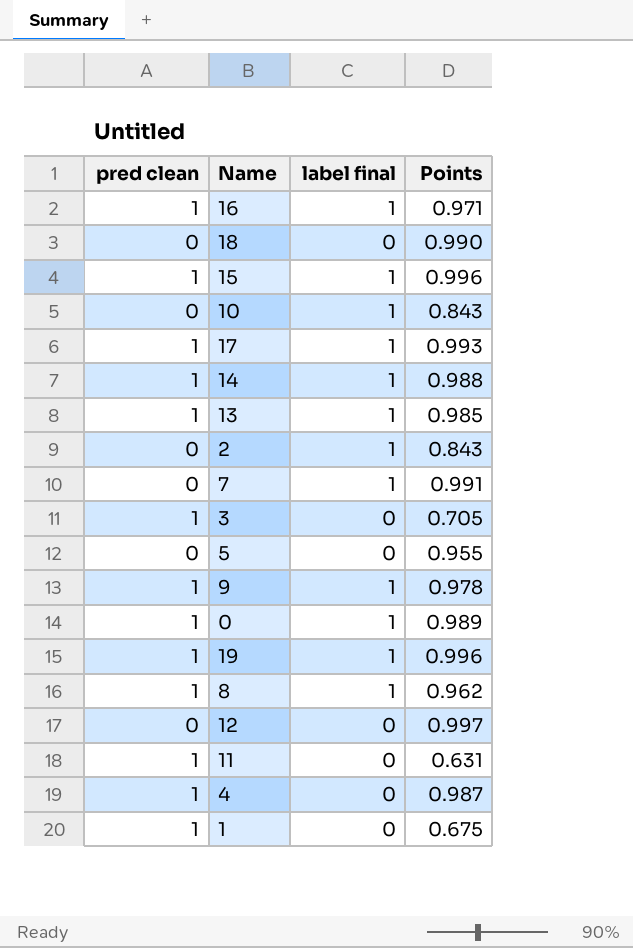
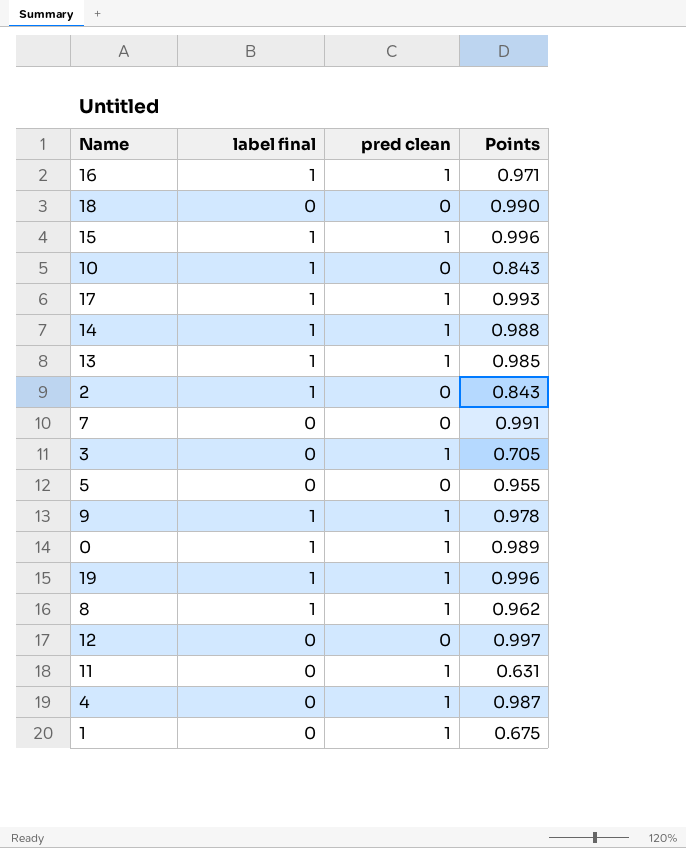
column pred clean | position: 1 -> 3
7 | label final: 1 -> 0

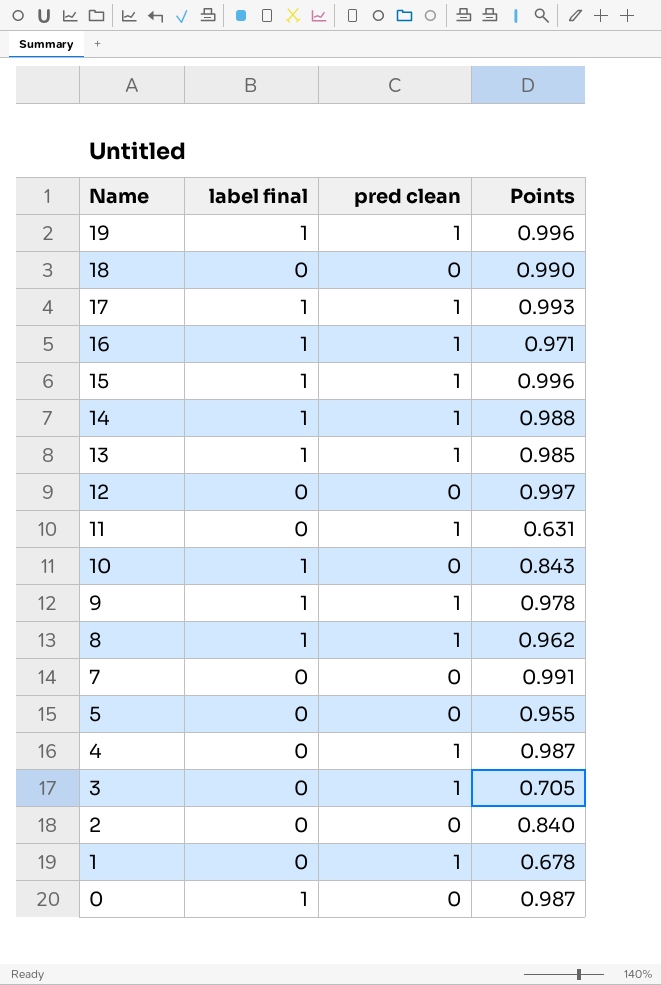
row order: none -> Name descending
2 | label final: 1 -> 0
2 | Points: 0.843 -> 0.840
1 | Points: 0.675 -> 0.678
0 | pred clean: 1 -> 0
0 | Points: 0.989 -> 0.987

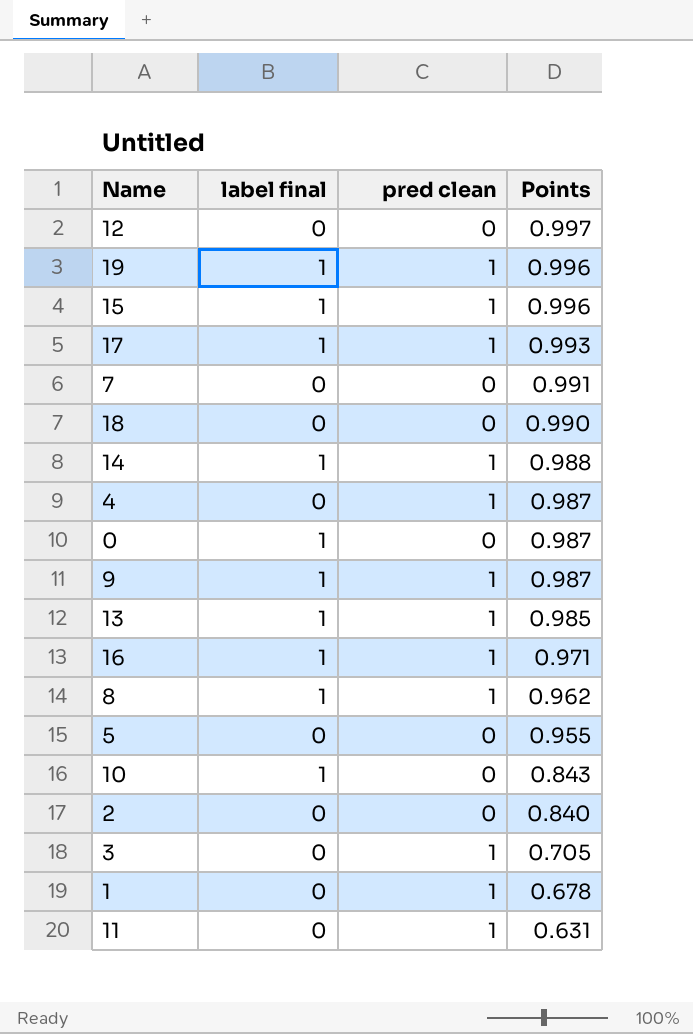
row order: Name descending -> Points descending
9 | Points: 0.978 -> 0.987

